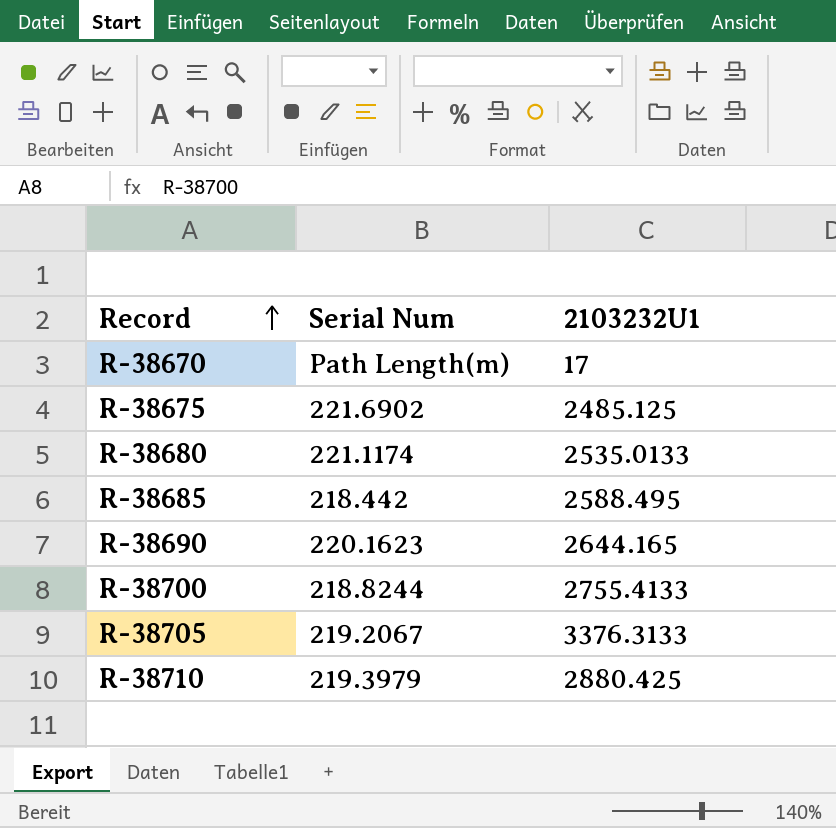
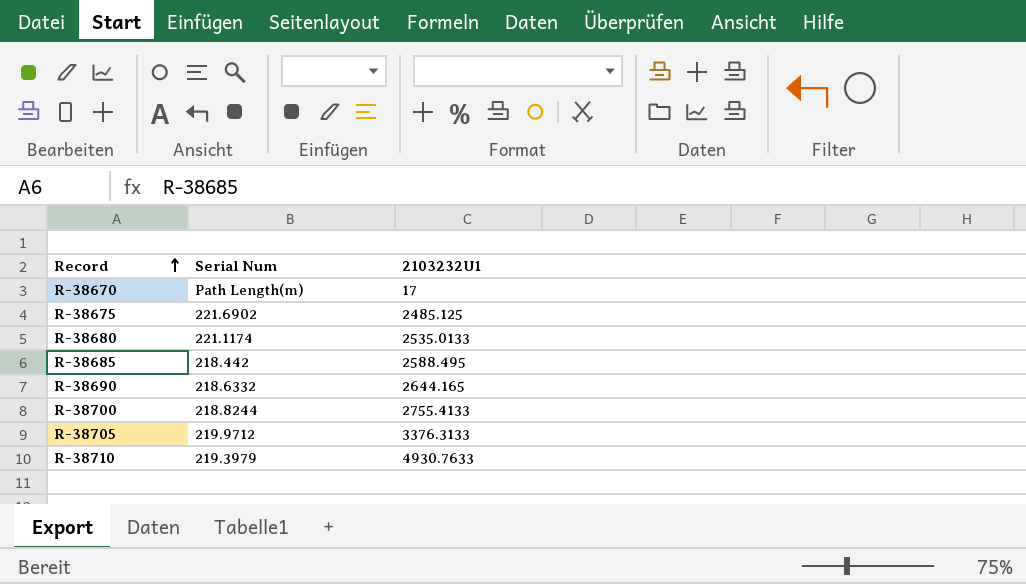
R-38690 | Serial Num: 220.1623 -> 218.6332
R-38705 | Serial Num: 219.2067 -> 219.9712
R-38710 | 2103232U1: 2880.425 -> 4930.7633

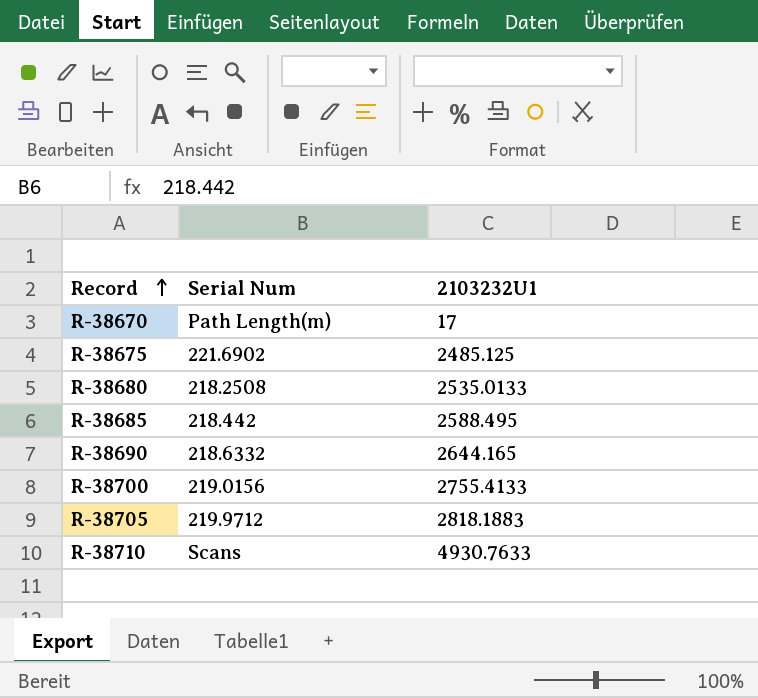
R-38680 | Serial Num: 221.1174 -> 218.2508
R-38700 | Serial Num: 218.8244 -> 219.0156
R-38705 | 2103232U1: 3376.3133 -> 2818.1883
R-38710 | Serial Num: 219.3979 -> Scans

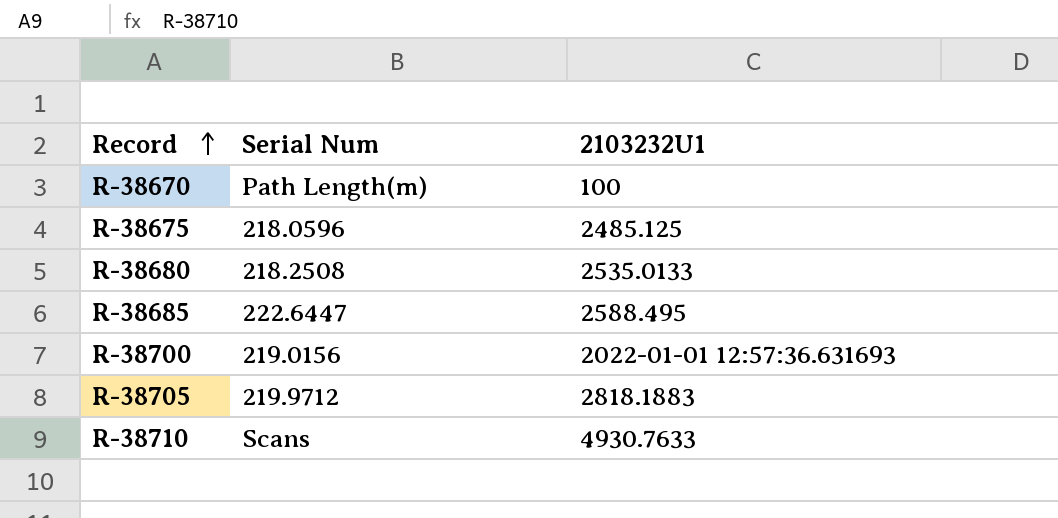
row R-38690: 218.6332 | 2644.165 -> none
R-38670 | 2103232U1: 17 -> 100
R-38675 | Serial Num: 221.6902 -> 218.0596
R-38685 | Serial Num: 218.442 -> 222.6447
R-38700 | 2103232U1: 2755.4133 -> 2022-01-01 12:57:36.631693

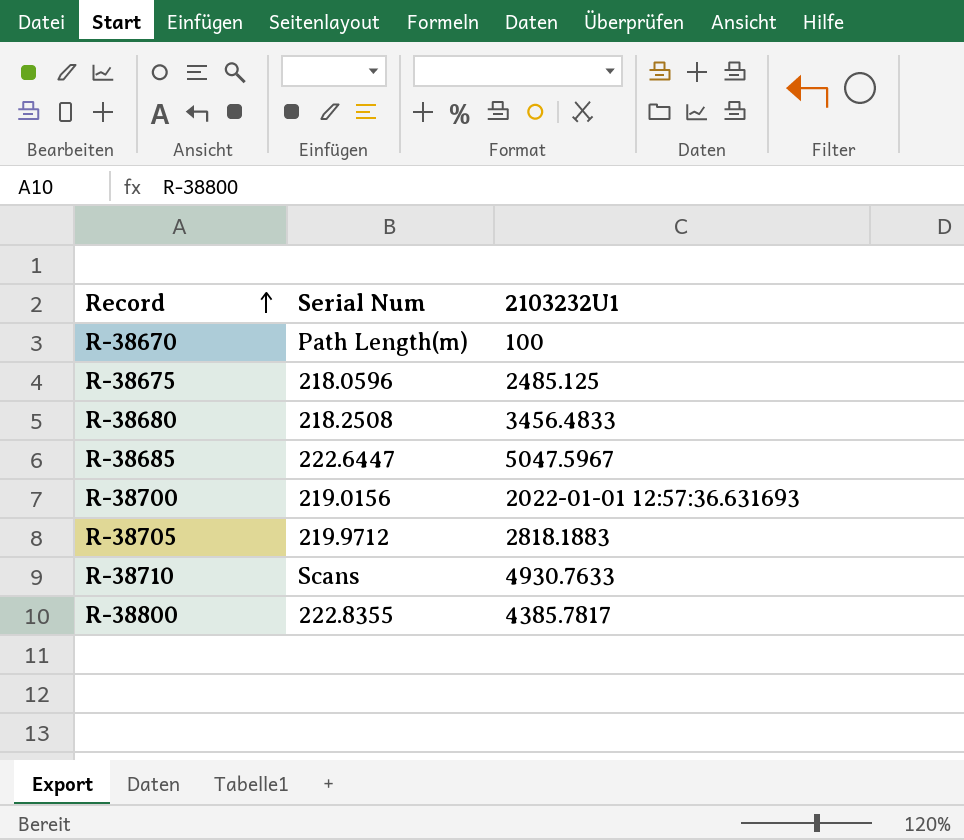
R-38680 | 2103232U1: 2535.0133 -> 3456.4833
R-38685 | 2103232U1: 2588.495 -> 5047.5967
row R-38800: none -> 222.8355 | 4385.7817

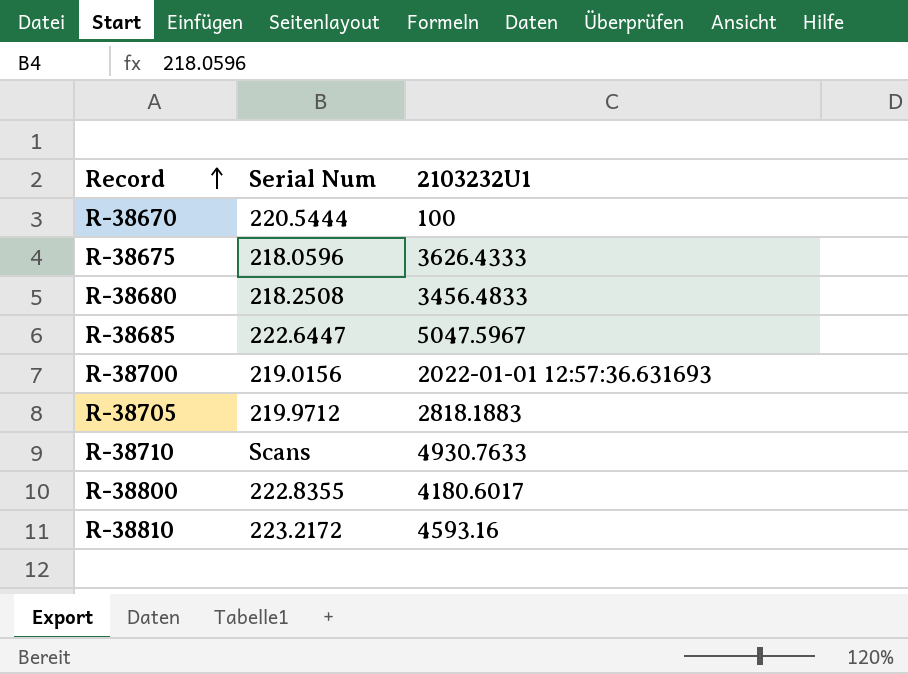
R-38670 | Serial Num: Path Length(m) -> 220.5444
R-38675 | 2103232U1: 2485.125 -> 3626.4333
R-38800 | 2103232U1: 4385.7817 -> 4180.6017
row R-38810: none -> 223.2172 | 4593.16

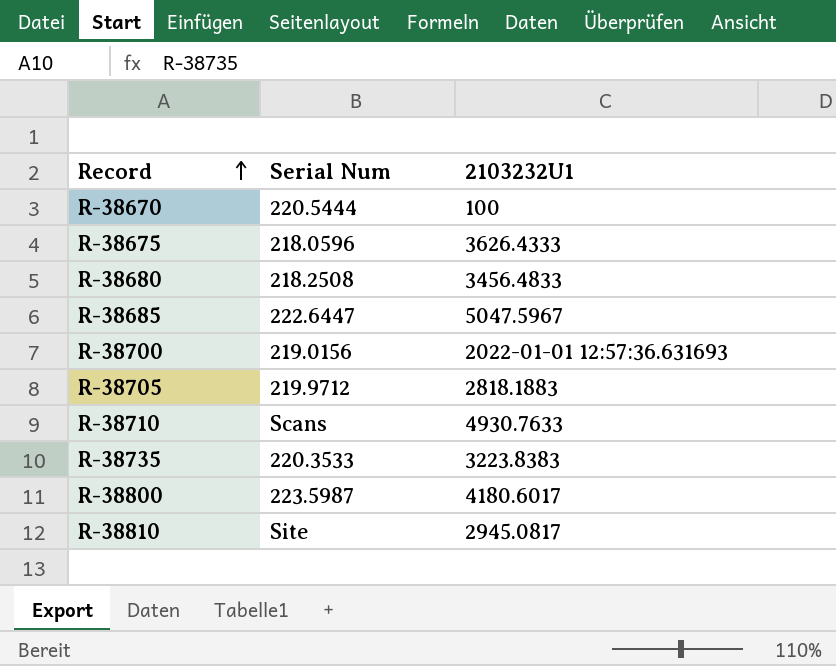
row R-38735: none -> 220.3533 | 3223.8383
R-38800 | Serial Num: 222.8355 -> 223.5987
R-38810 | Serial Num: 223.2172 -> Site
R-38810 | 2103232U1: 4593.16 -> 2945.0817

